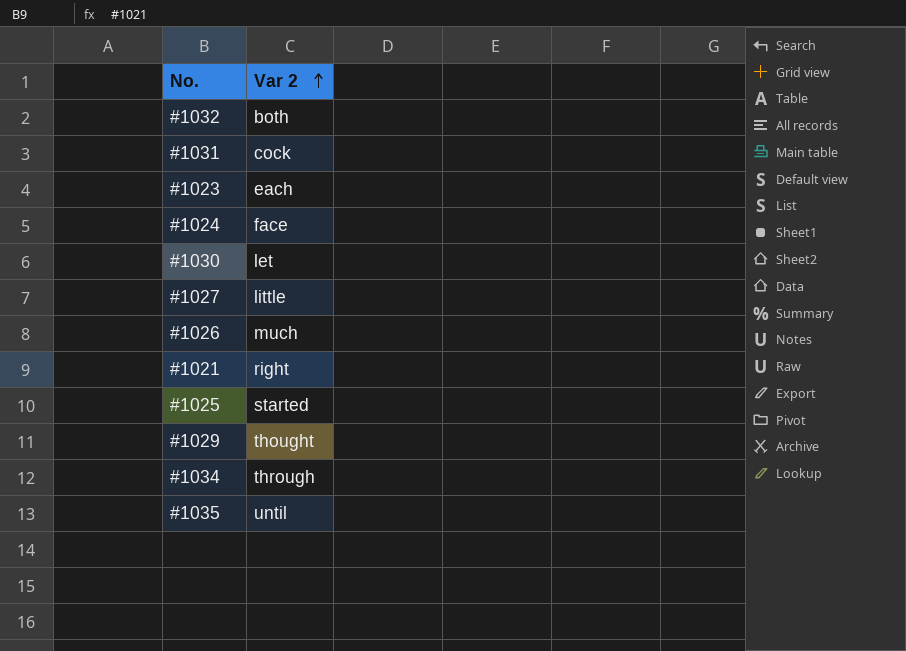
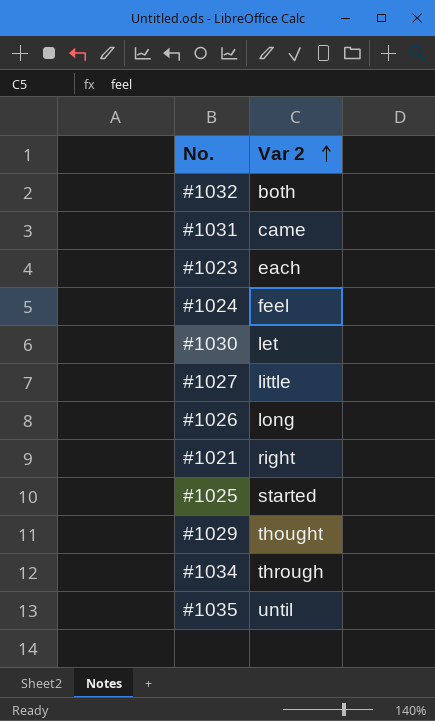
#1031 | Var 2: cock -> came
#1024 | Var 2: face -> feel
#1026 | Var 2: much -> long

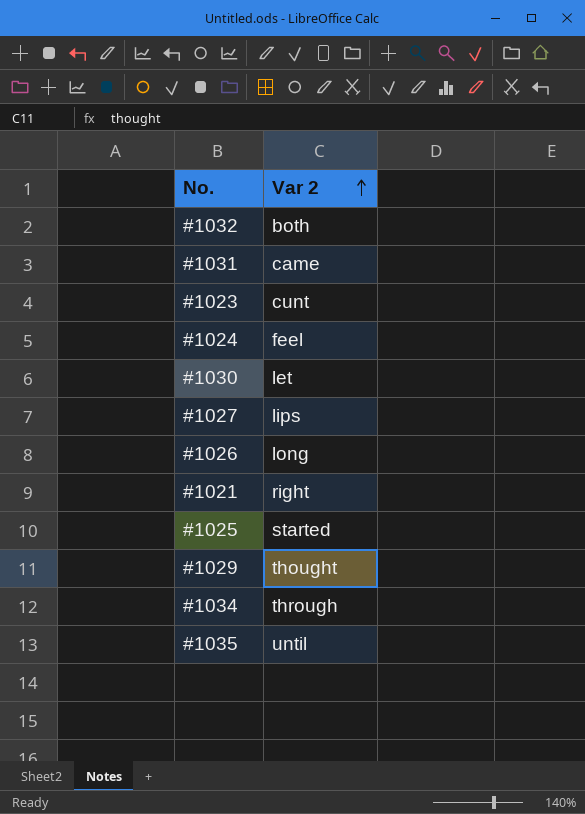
#1023 | Var 2: each -> cunt
#1027 | Var 2: little -> lips

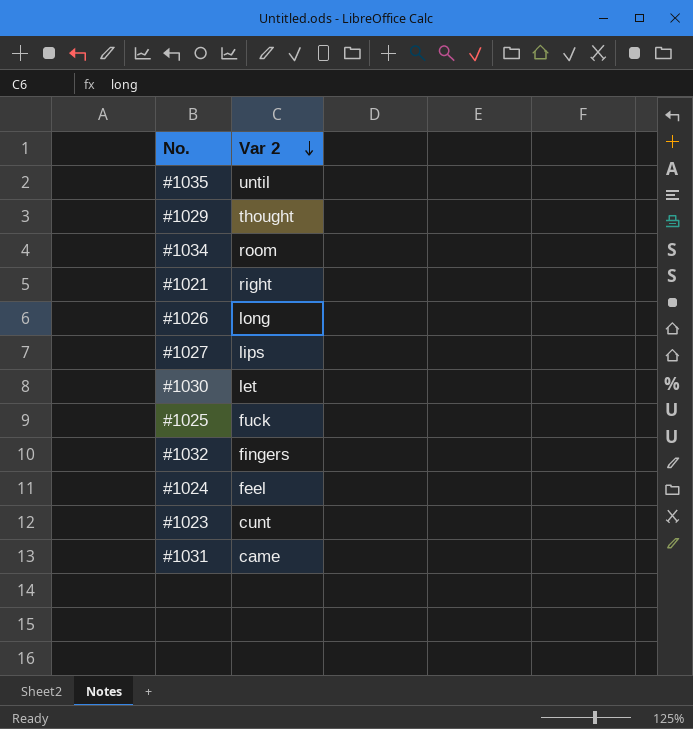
row order: Var 2 ascending -> Var 2 descending
#1034 | Var 2: through -> room
#1025 | Var 2: started -> fuck
#1032 | Var 2: both -> fingers

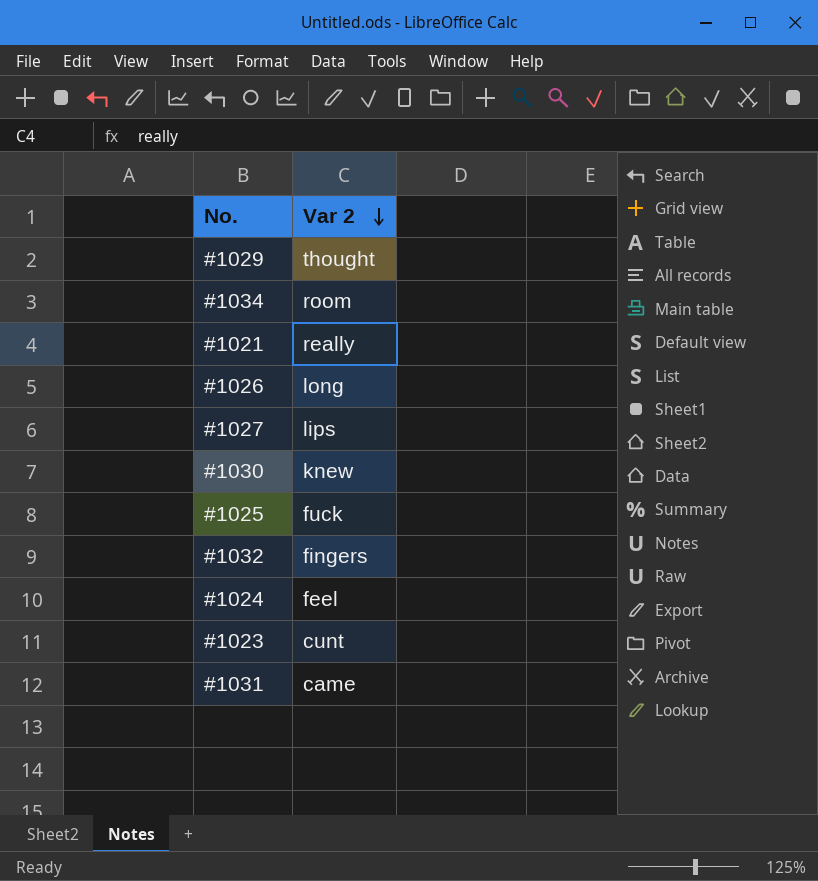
row #1035: until -> none
#1021 | Var 2: right -> really
#1030 | Var 2: let -> knew

